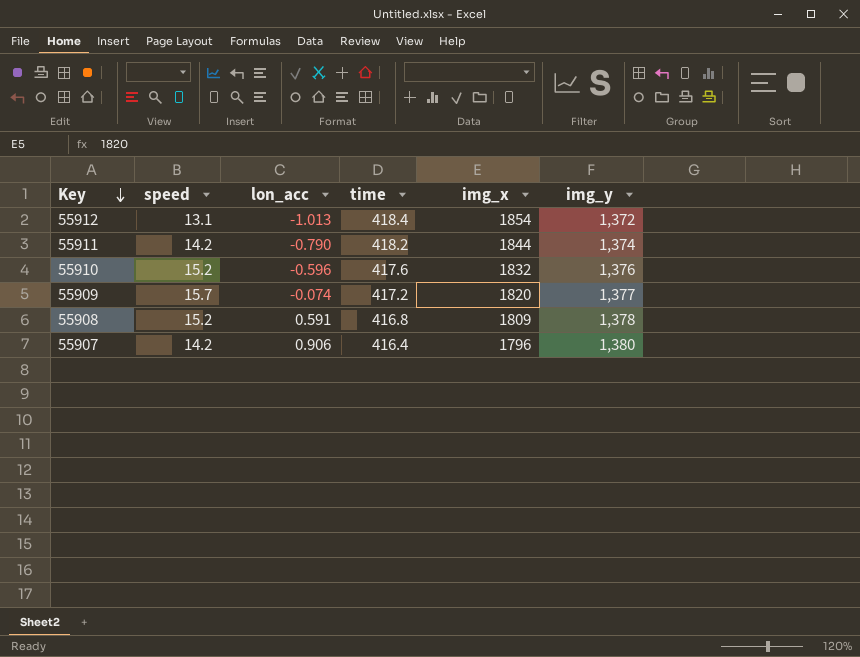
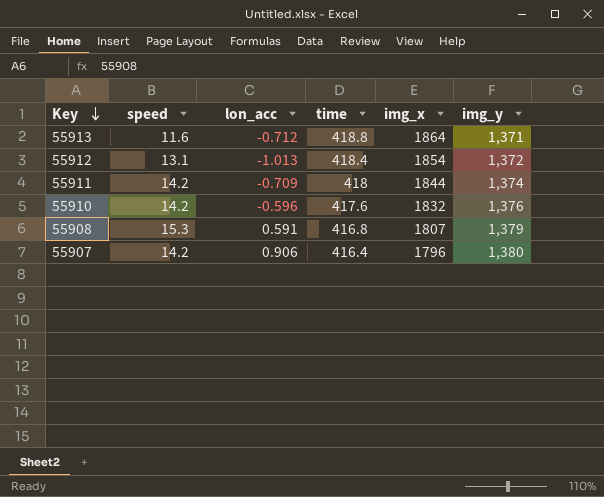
row 55909: 15.7 | -0.074 | 417.2 | 1820 | 1,377 -> none
row 55913: none -> 11.6 | -0.712 | 418.8 | 1864 | 1,371
55911 | lon_acc: -0.790 -> -0.709
55911 | time: 418.2 -> 418
55910 | speed: 15.2 -> 14.2
55908 | speed: 15.2 -> 15.3
55908 | img_x: 1809 -> 1807
55908 | img_y: 1,378 -> 1,379

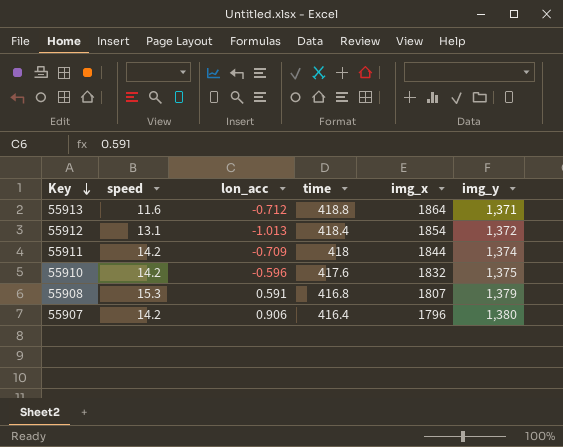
55910 | img_y: 1,376 -> 1,375

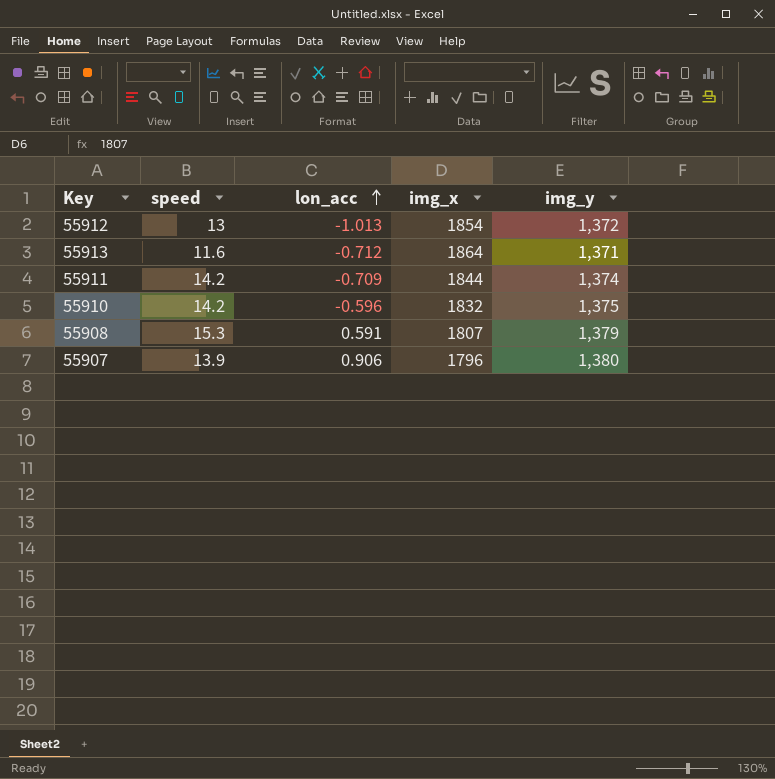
row order: Key descending -> lon_acc ascending
column time | position: 4 -> none
55912 | speed: 13.1 -> 13
55907 | speed: 14.2 -> 13.9

